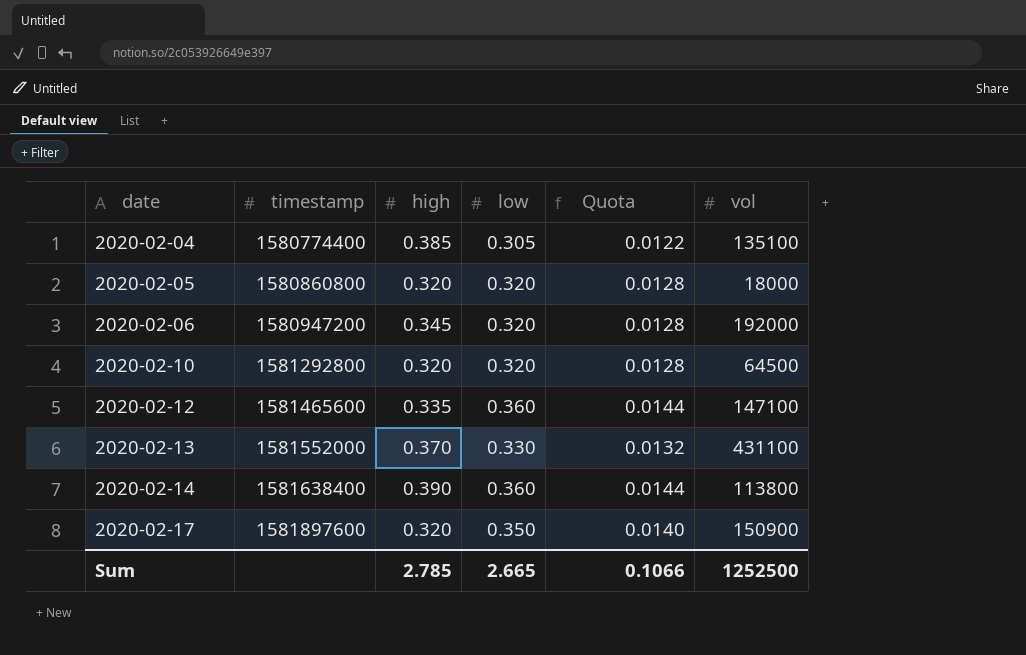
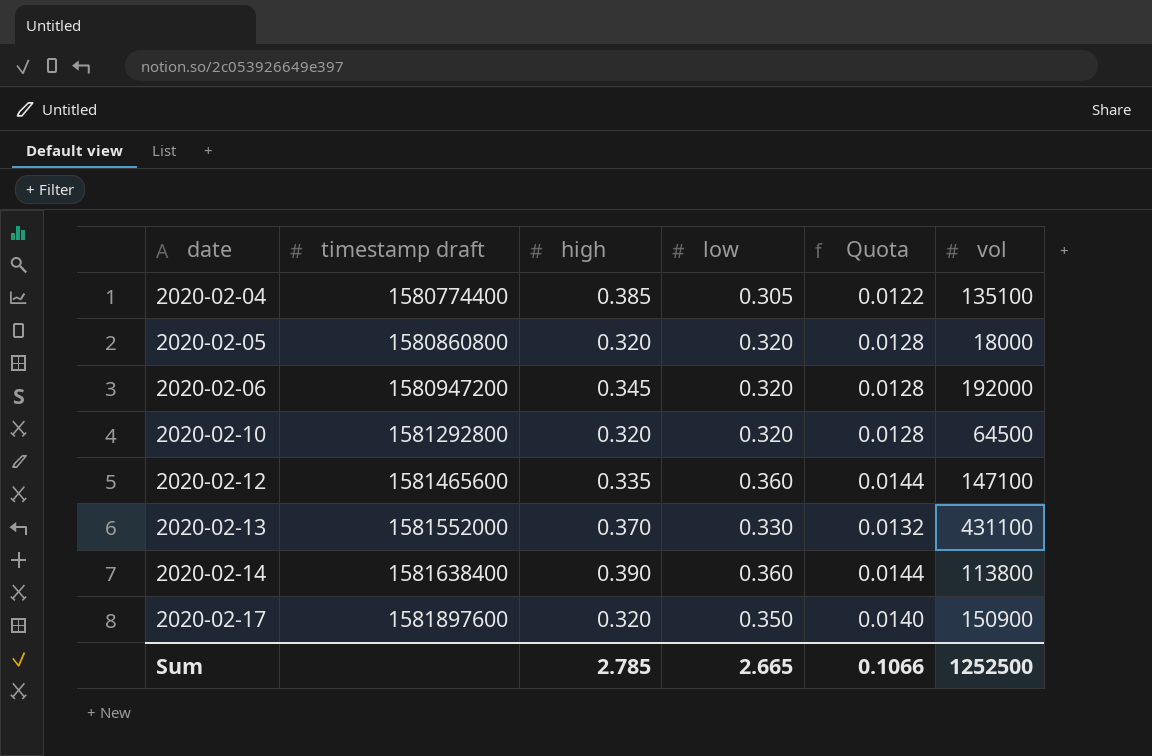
column name: timestamp -> timestamp draft

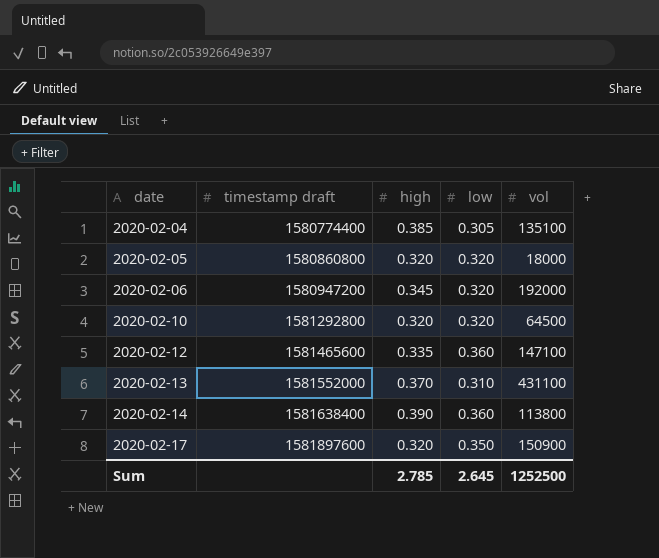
column Quota | formula: [low] * 0.04 -> none
2020-02-13 | low: 0.330 -> 0.310
Sum | low: 2.665 -> 2.645

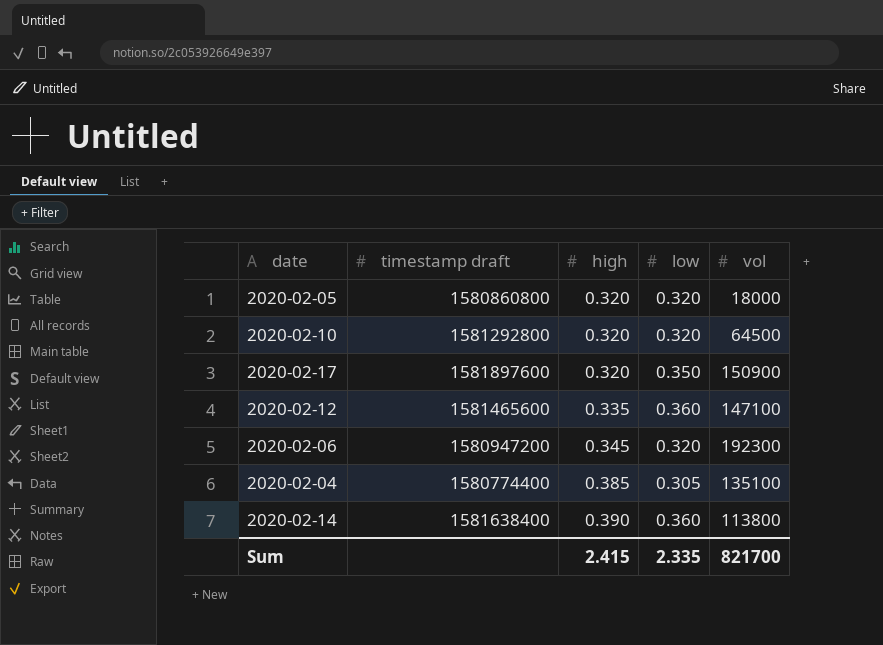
row order: date ascending -> high ascending
row 2020-02-13: 1581552000 | 0.370 | 0.310 | 431100 -> none
2020-02-06 | vol: 192000 -> 192300
Sum | high: 2.785 -> 2.415
Sum | low: 2.645 -> 2.335
Sum | vol: 1252500 -> 821700

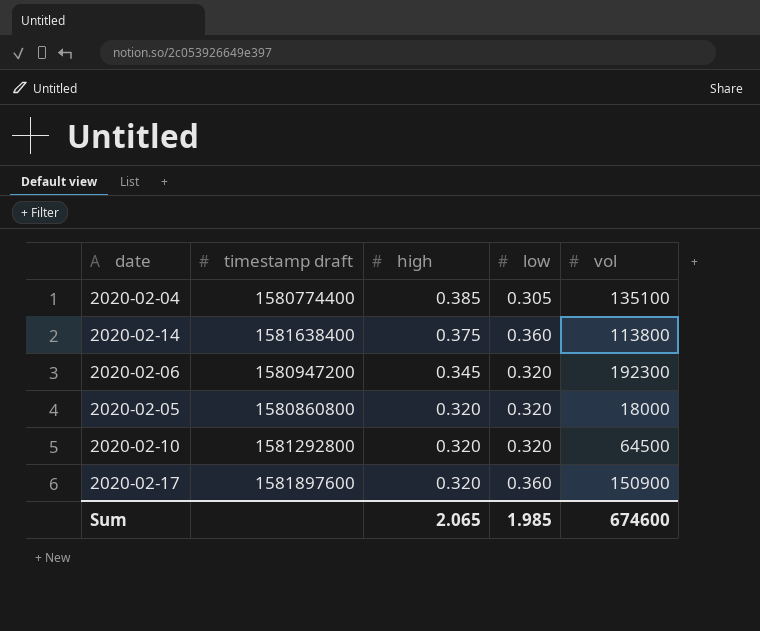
row order: high ascending -> high descending
row 2020-02-12: 1581465600 | 0.335 | 0.360 | 147100 -> none
2020-02-14 | high: 0.390 -> 0.375
2020-02-17 | low: 0.350 -> 0.360
Sum | high: 2.415 -> 2.065
Sum | low: 2.335 -> 1.985
Sum | vol: 821700 -> 674600

